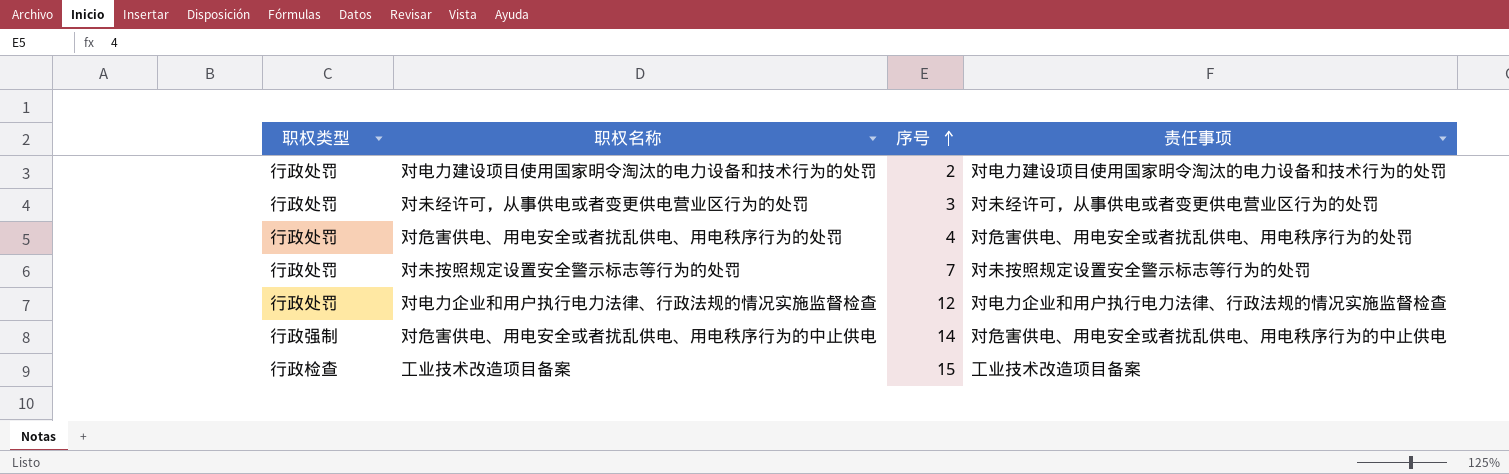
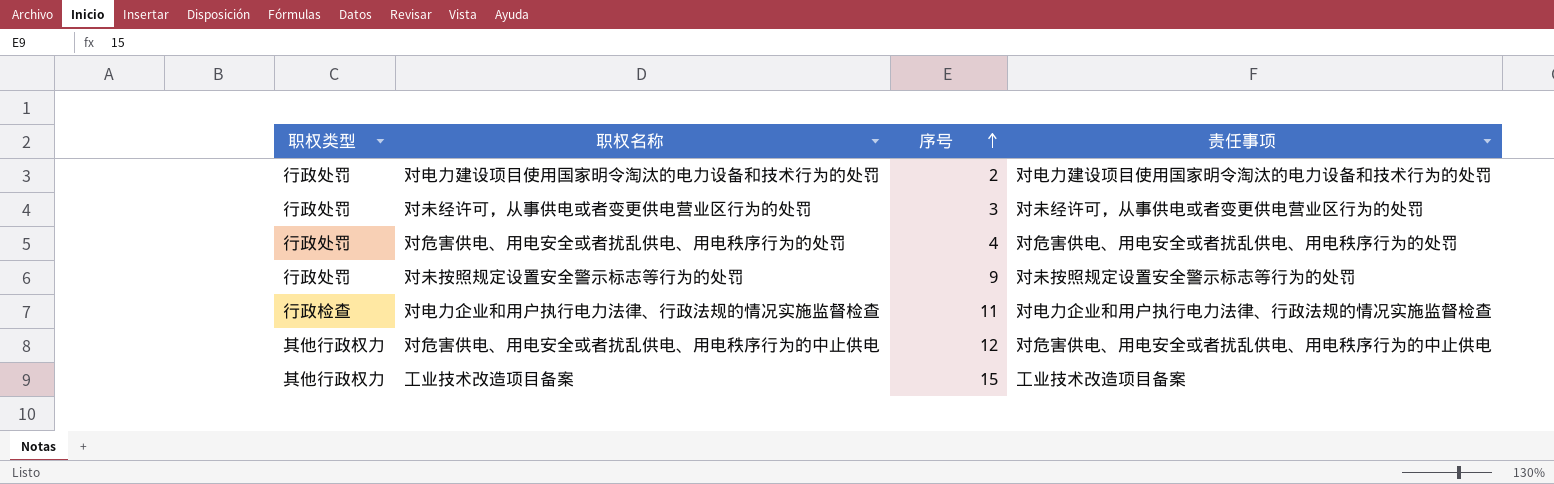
对未按照规定设置安全警示标志等行为的处罚 | 序号: 7 -> 9
对电力企业和用户执行电力法律、行政法规的情况实施监督检查 | 职权类型: 行政处罚 -> 行政检查
对电力企业和用户执行电力法律、行政法规的情况实施监督检查 | 序号: 12 -> 11
对危害供电、用电安全或者扰乱供电、用电秩序行为的中止供电 | 职权类型: 行政强制 -> 其他行政权力
对危害供电、用电安全或者扰乱供电、用电秩序行为的中止供电 | 序号: 14 -> 12
工业技术改造项目备案 | 职权类型: 行政检查 -> 其他行政权力

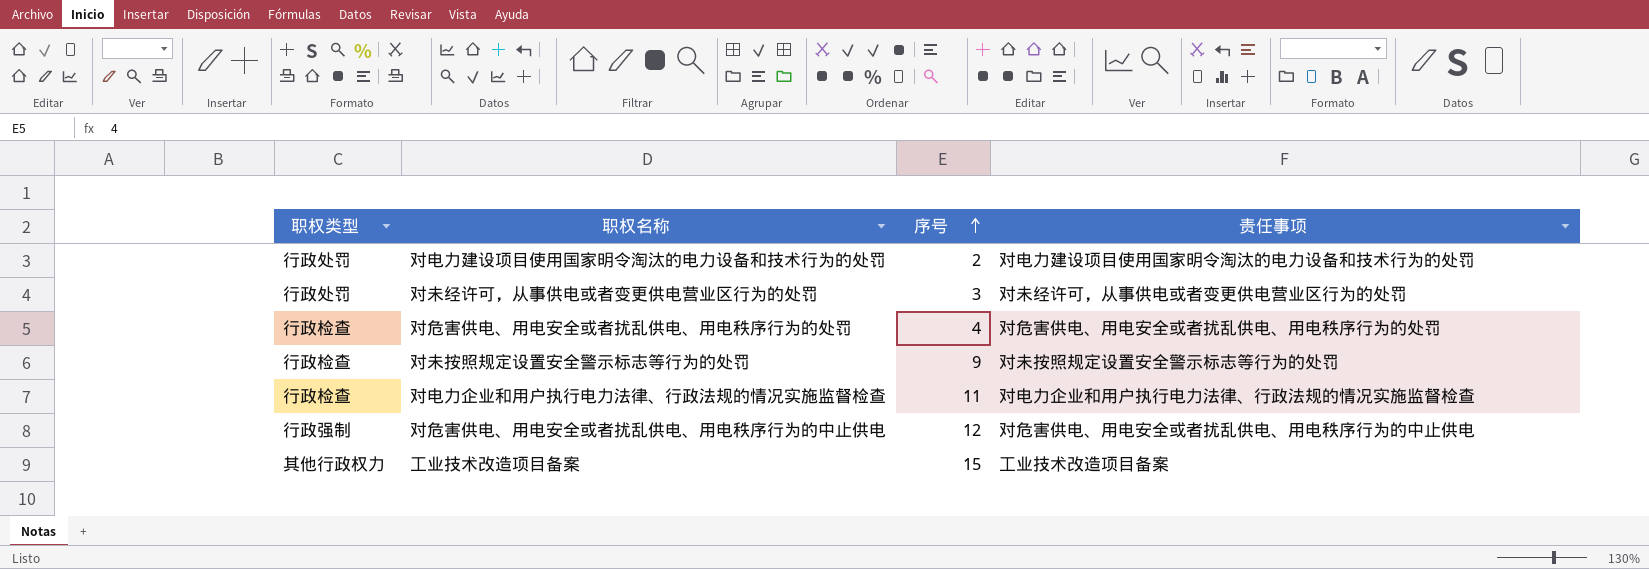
对危害供电、用电安全或者扰乱供电、用电秩序行为的处罚 | 职权类型: 行政处罚 -> 行政检查
对未按照规定设置安全警示标志等行为的处罚 | 职权类型: 行政处罚 -> 行政检查
对危害供电、用电安全或者扰乱供电、用电秩序行为的中止供电 | 职权类型: 其他行政权力 -> 行政强制

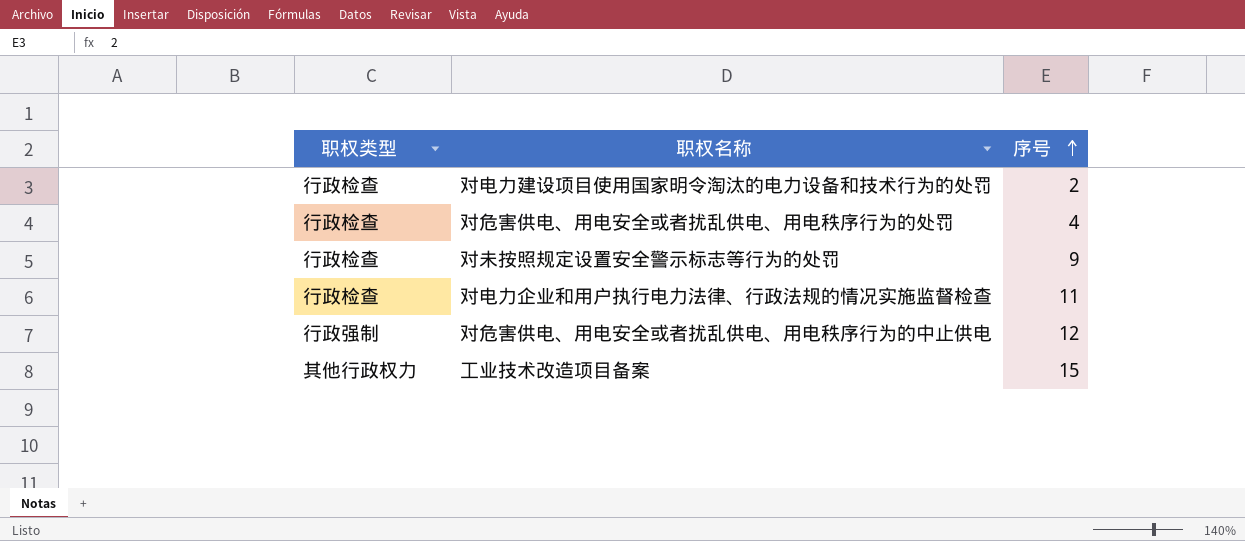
column 责任事项 | position: 4 -> none
row 对未经许可，从事供电或者变更供电营业区行为的处罚: 行政处罚 | 3 | 对未经许可，从事供电或者变更供电营业区行为的处罚 -> none
对电力建设项目使用国家明令淘汰的电力设备和技术行为的处罚 | 职权类型: 行政处罚 -> 行政检查

